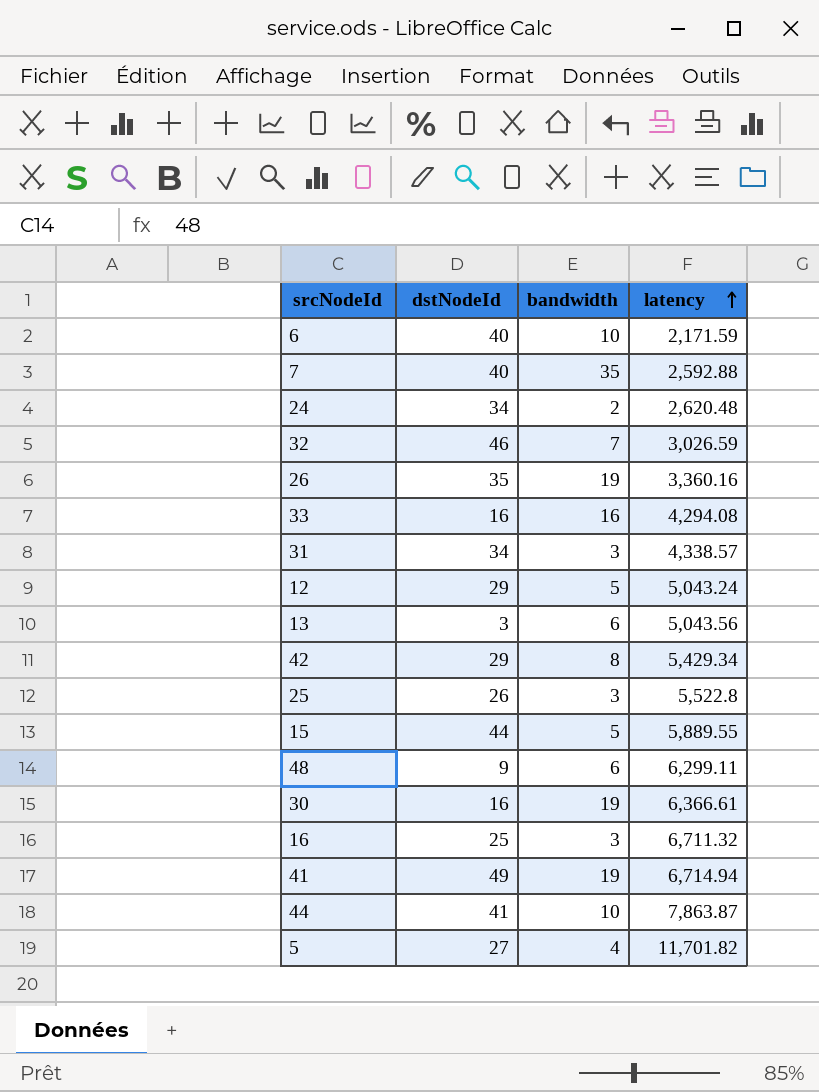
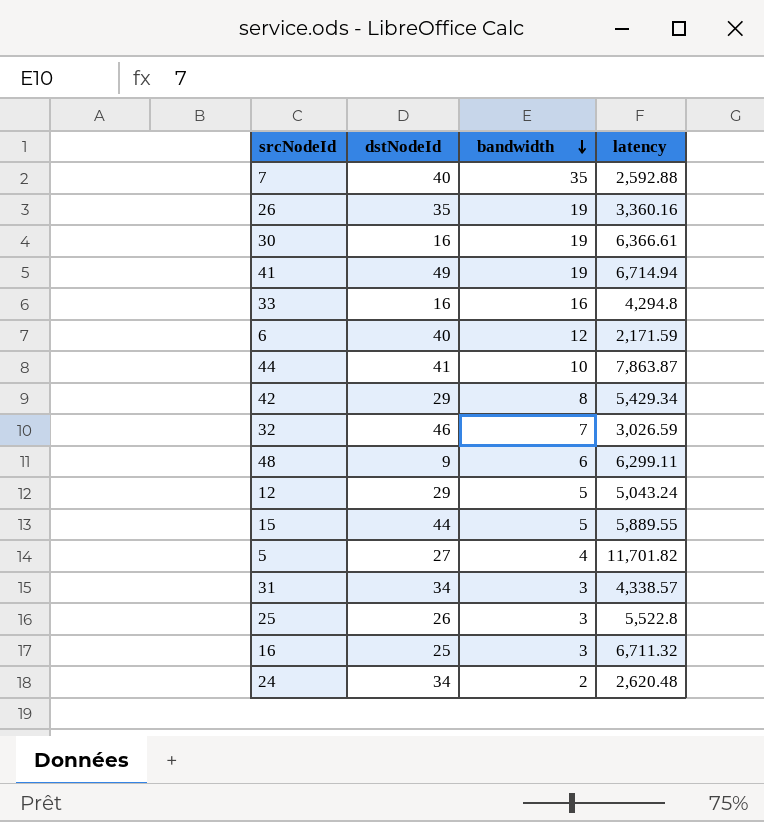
row order: latency ascending -> bandwidth descending
row 13: 3 | 6 | 5,043.56 -> none
33 | latency: 4,294.08 -> 4,294.8
6 | bandwidth: 10 -> 12

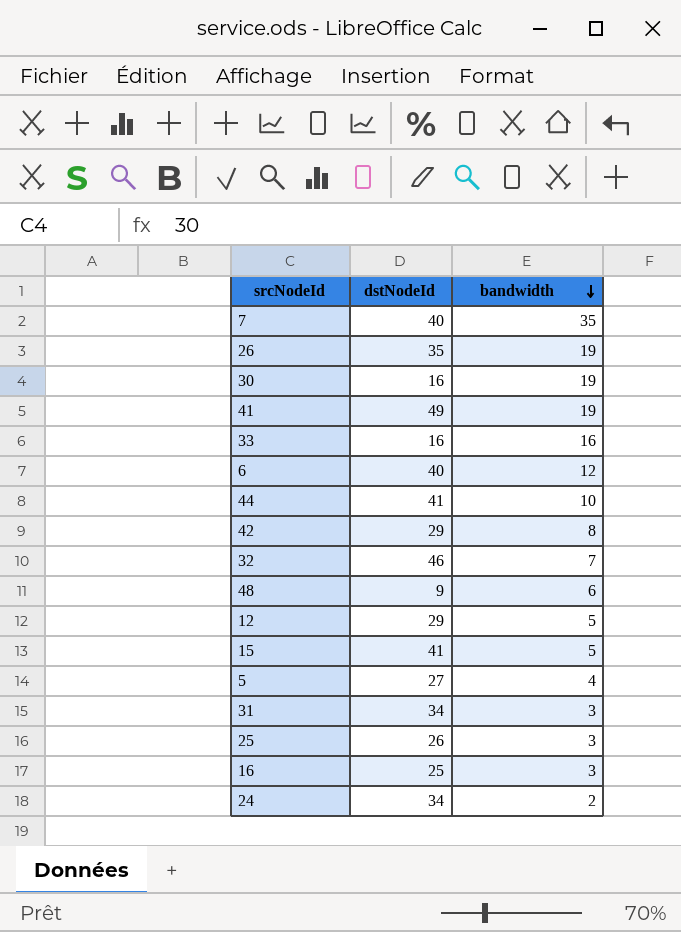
column latency | position: 4 -> none
15 | dstNodeId: 44 -> 41

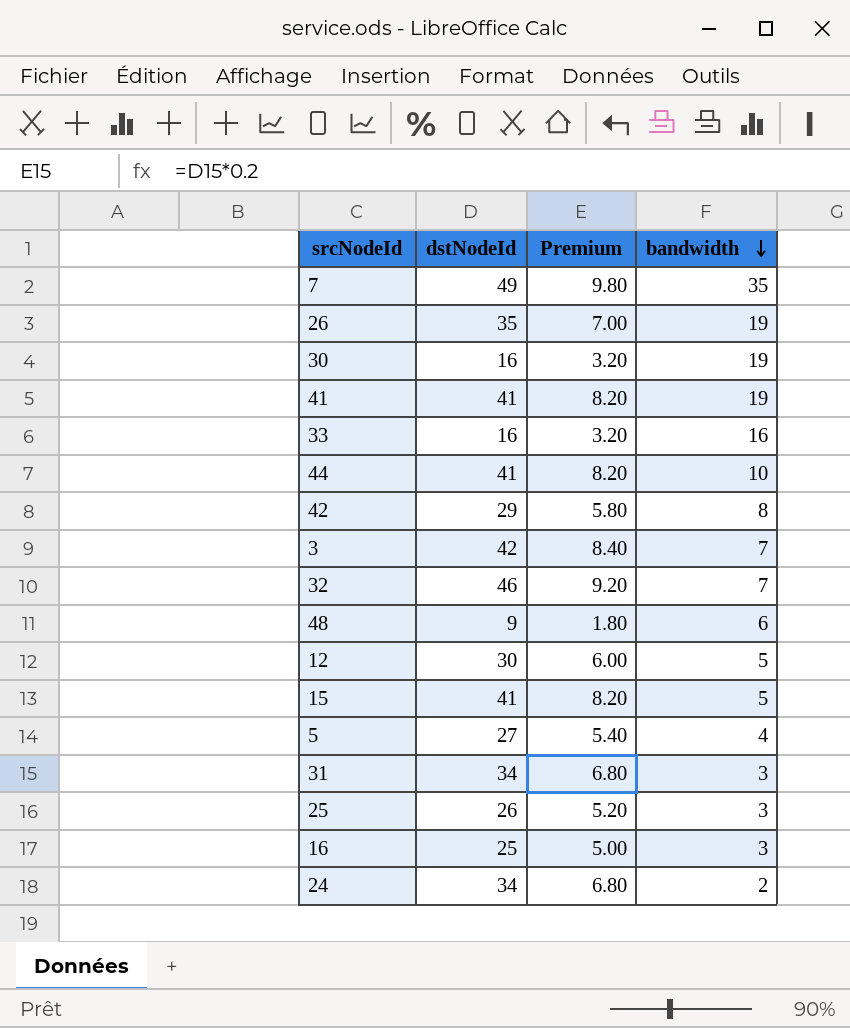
column Premium | formula: none -> [dstNodeId] * 0.2
row 6: 40 | 12 -> none
7 | dstNodeId: 40 -> 49
41 | dstNodeId: 49 -> 41
row 3: none -> 42 | 8.40 | 7
12 | dstNodeId: 29 -> 30

